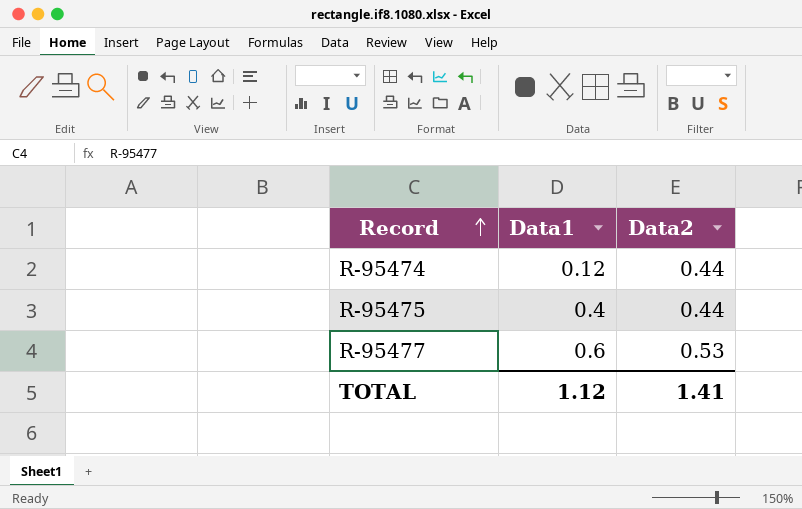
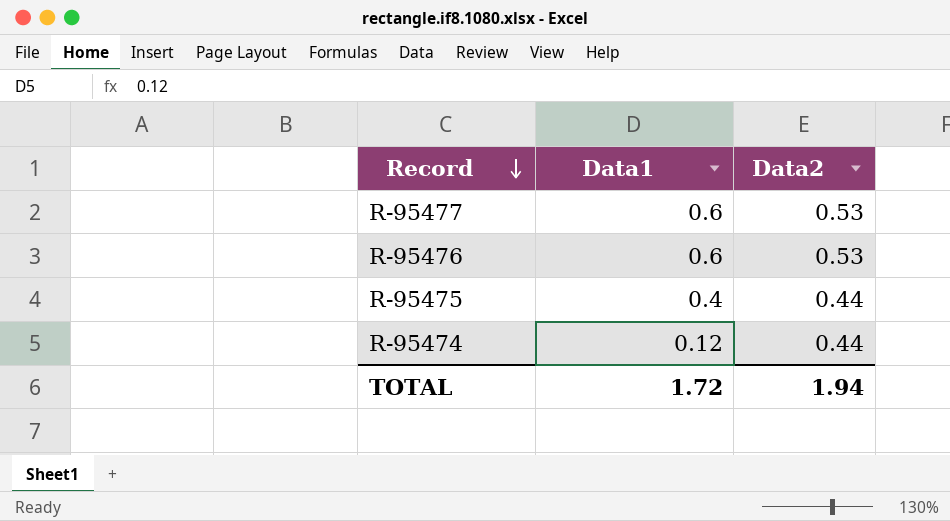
row order: Record ascending -> Record descending
row R-95476: none -> 0.6 | 0.53
TOTAL | Data1: 1.12 -> 1.72
TOTAL | Data2: 1.41 -> 1.94

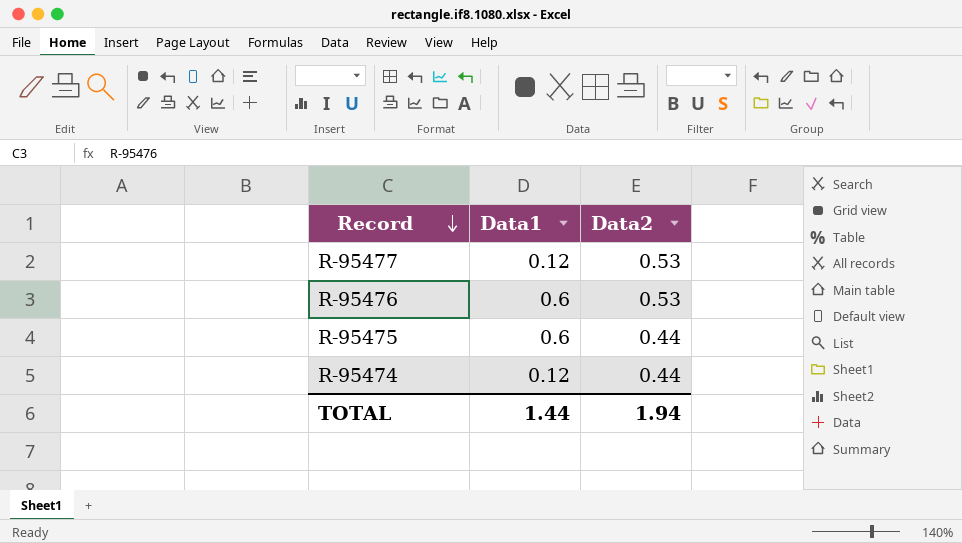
R-95477 | Data1: 0.6 -> 0.12
R-95475 | Data1: 0.4 -> 0.6
TOTAL | Data1: 1.72 -> 1.44

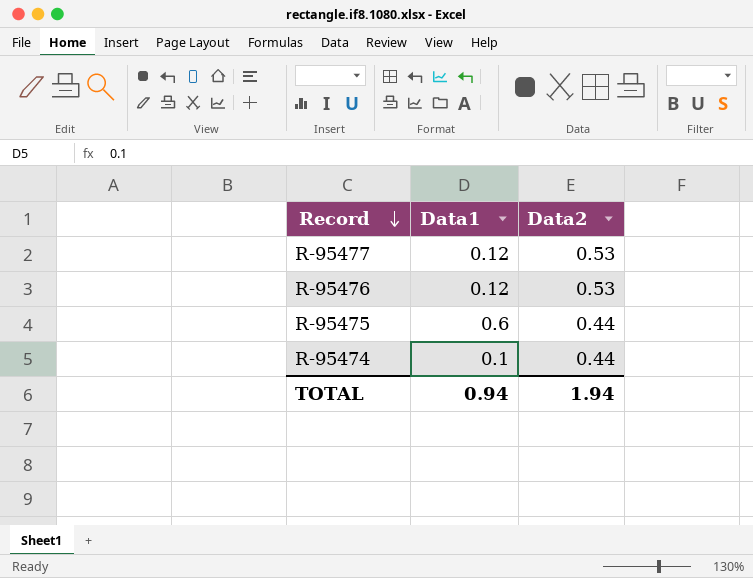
R-95476 | Data1: 0.6 -> 0.12
R-95474 | Data1: 0.12 -> 0.1
TOTAL | Data1: 1.44 -> 0.94

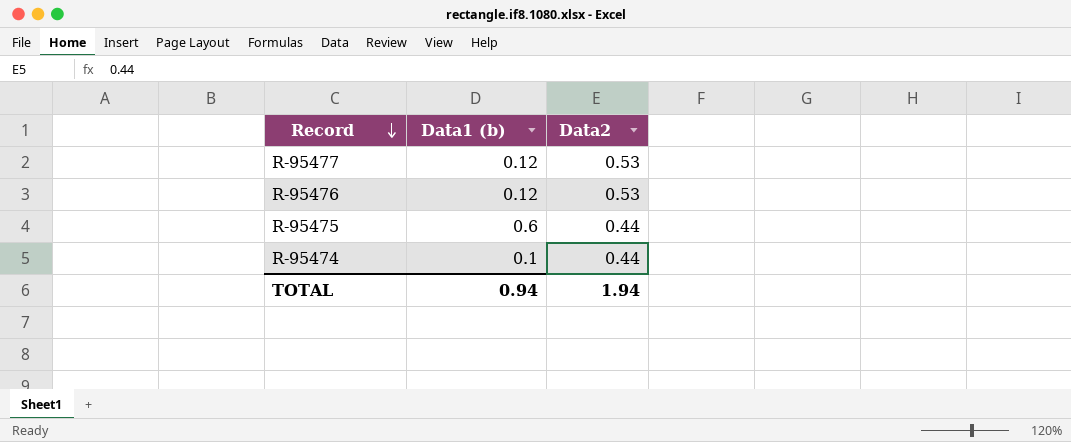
column name: Data1 -> Data1 (b)

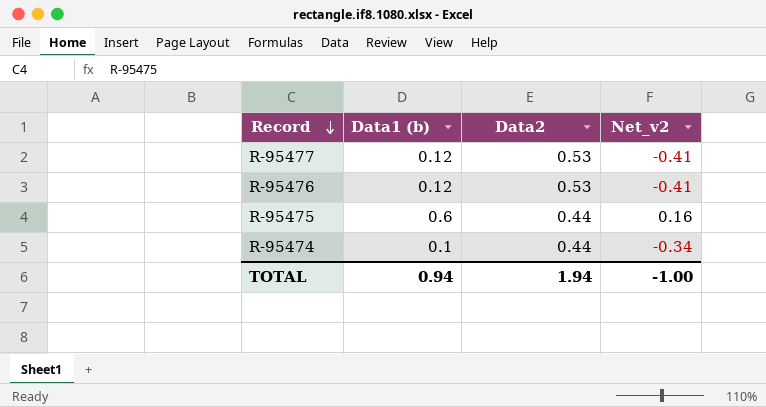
column Net_v2 | formula: none -> [Data1 (b)] - [Data2]

